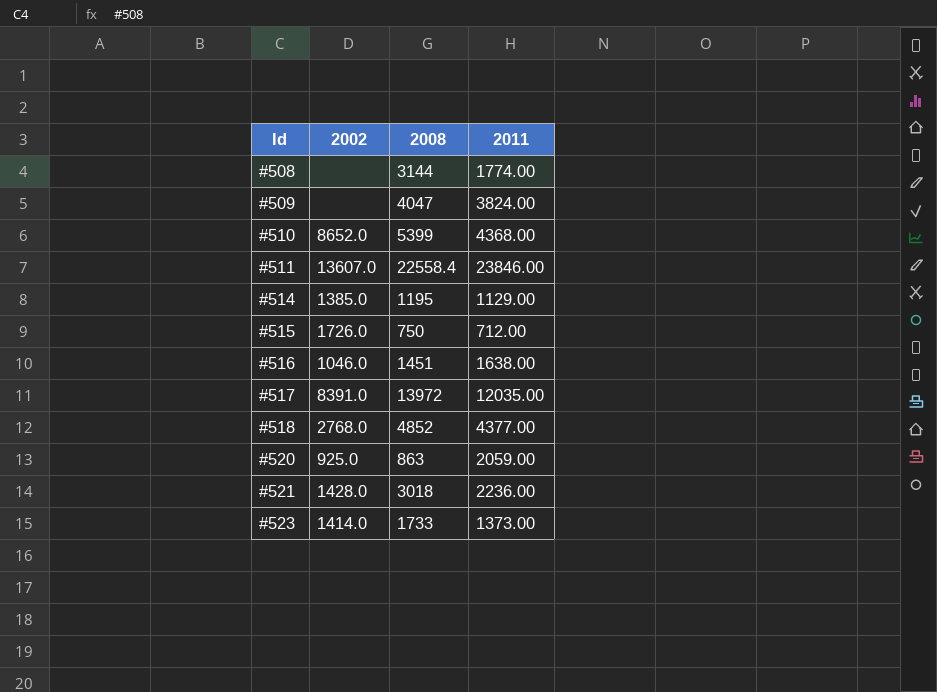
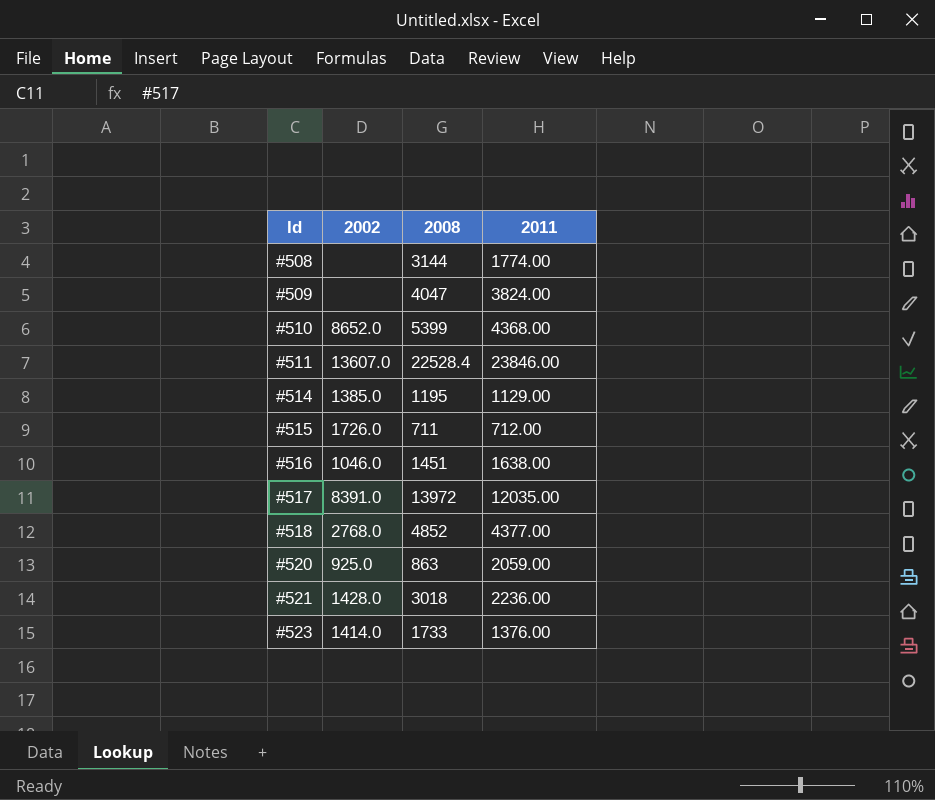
#511 | 2008: 22558.4 -> 22528.4
#515 | 2008: 750 -> 711
#523 | 2011: 1373.00 -> 1376.00

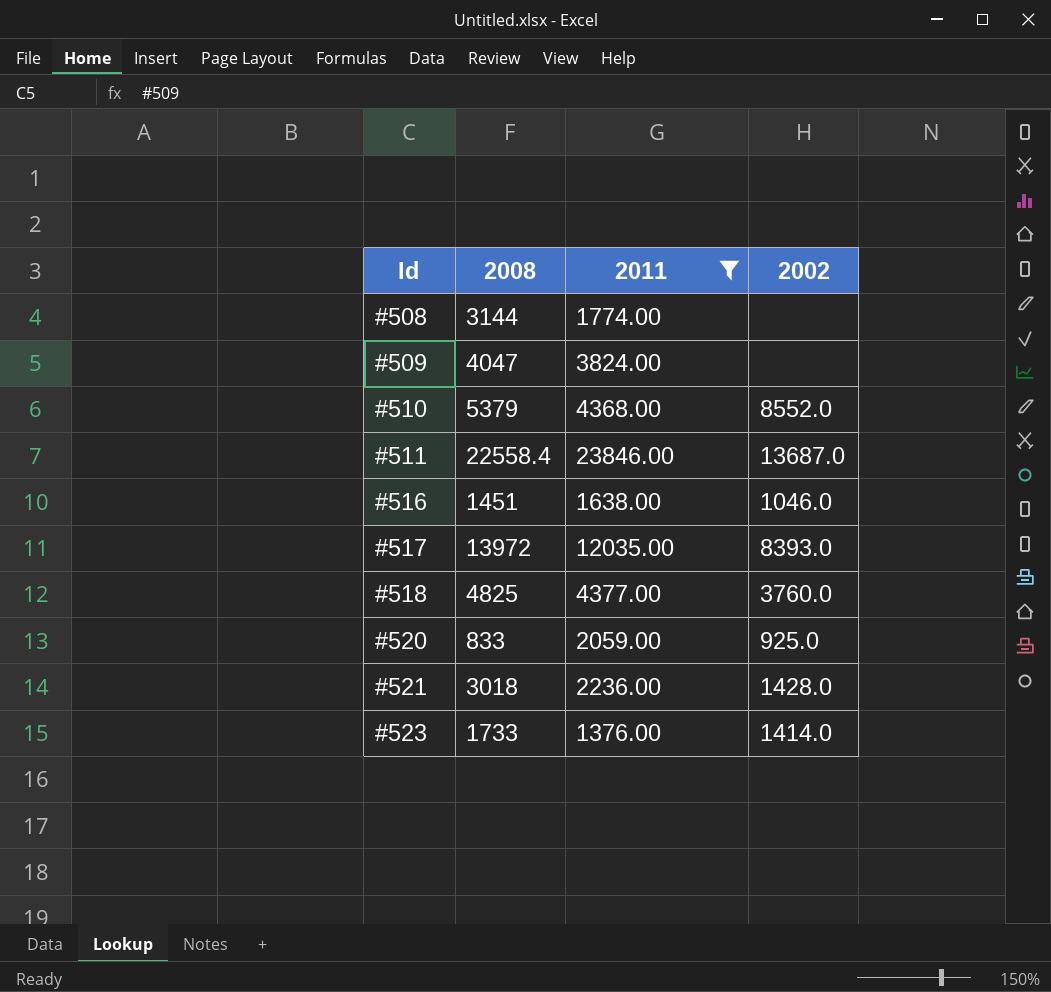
filter: none -> 2011 >= 1376.00
column 2002 | position: 2 -> 4
#510 | 2008: 5399 -> 5379
#510 | 2002: 8652.0 -> 8552.0
#511 | 2008: 22528.4 -> 22558.4
#511 | 2002: 13607.0 -> 13687.0
#517 | 2002: 8391.0 -> 8393.0
#518 | 2008: 4852 -> 4825
#518 | 2002: 2768.0 -> 3760.0
#520 | 2008: 863 -> 833

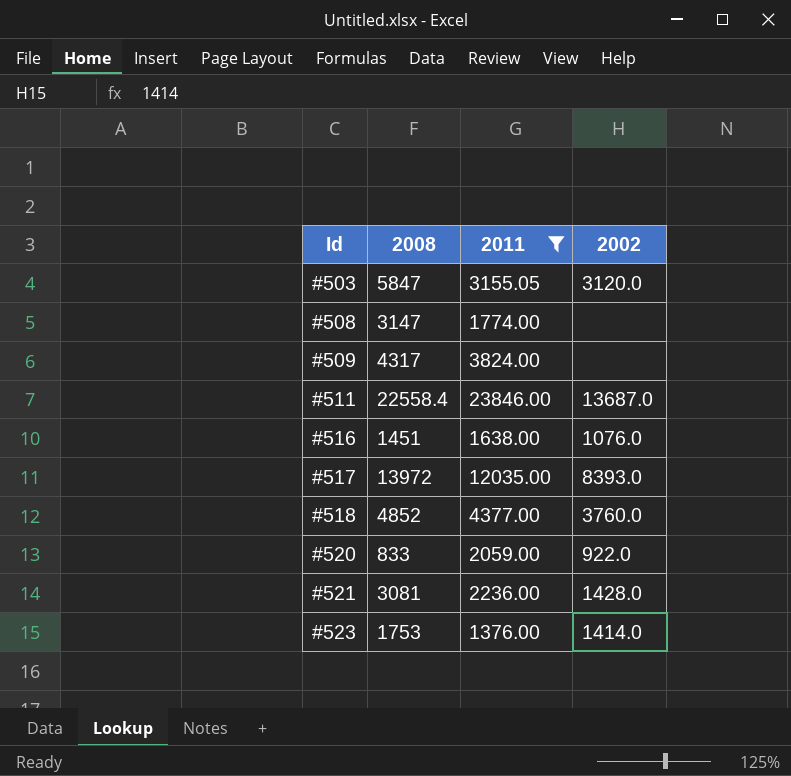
row #510: 5379 | 4368.00 | 8552.0 -> none
row #503: none -> 5847 | 3155.05 | 3120.0
#508 | 2008: 3144 -> 3147
#509 | 2008: 4047 -> 4317
#516 | 2002: 1046.0 -> 1076.0
#518 | 2008: 4825 -> 4852
#520 | 2002: 925.0 -> 922.0
#521 | 2008: 3018 -> 3081
#523 | 2008: 1733 -> 1753

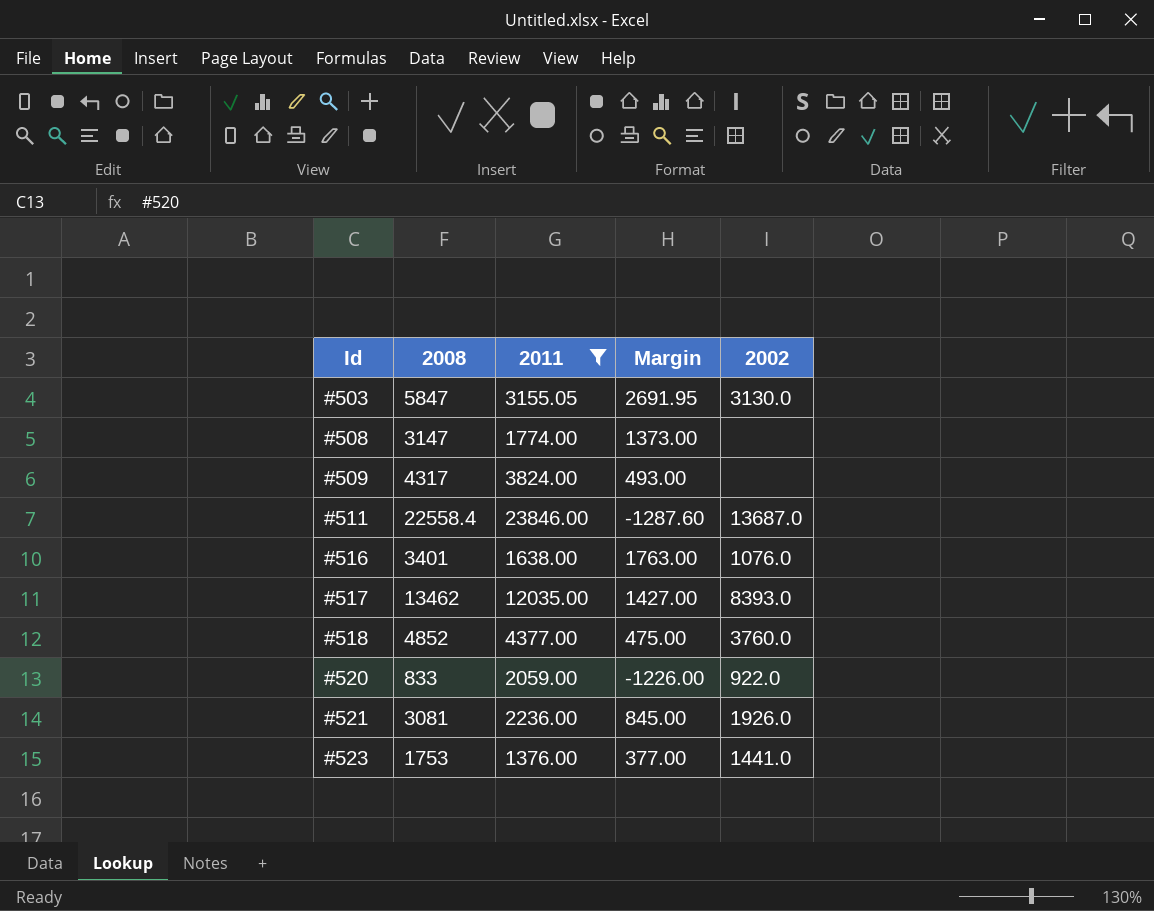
column Margin | formula: none -> [2008] - [2011]
#503 | 2002: 3120.0 -> 3130.0
#516 | 2008: 1451 -> 3401
#517 | 2008: 13972 -> 13462
#521 | 2002: 1428.0 -> 1926.0
#523 | 2002: 1414.0 -> 1441.0

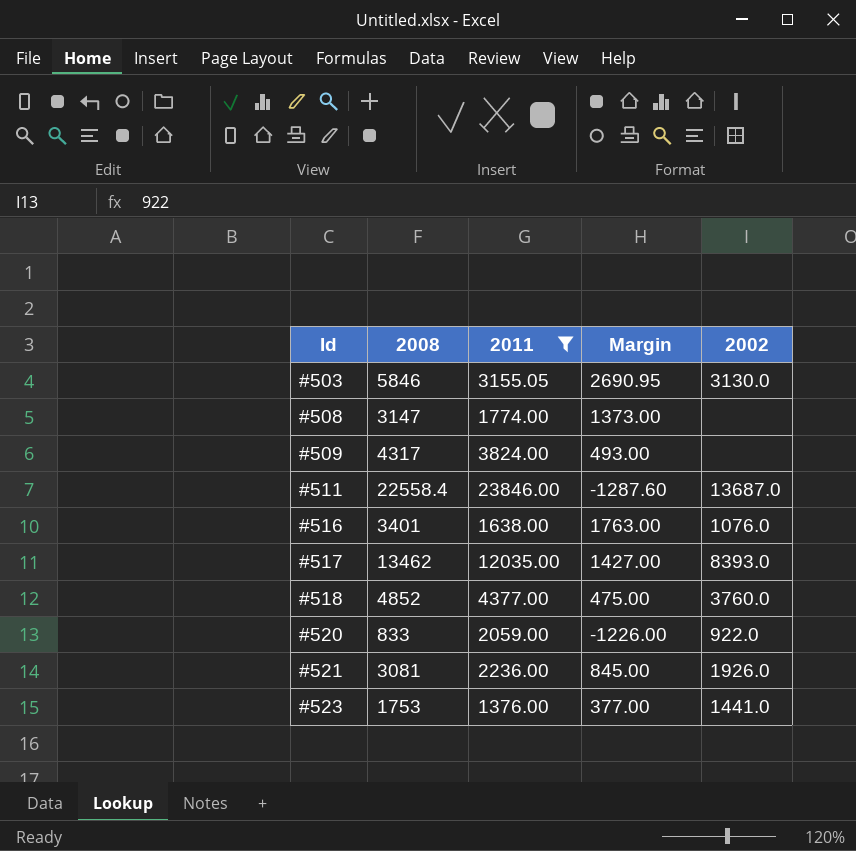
#503 | 2008: 5847 -> 5846
#503 | Margin: 2691.95 -> 2690.95

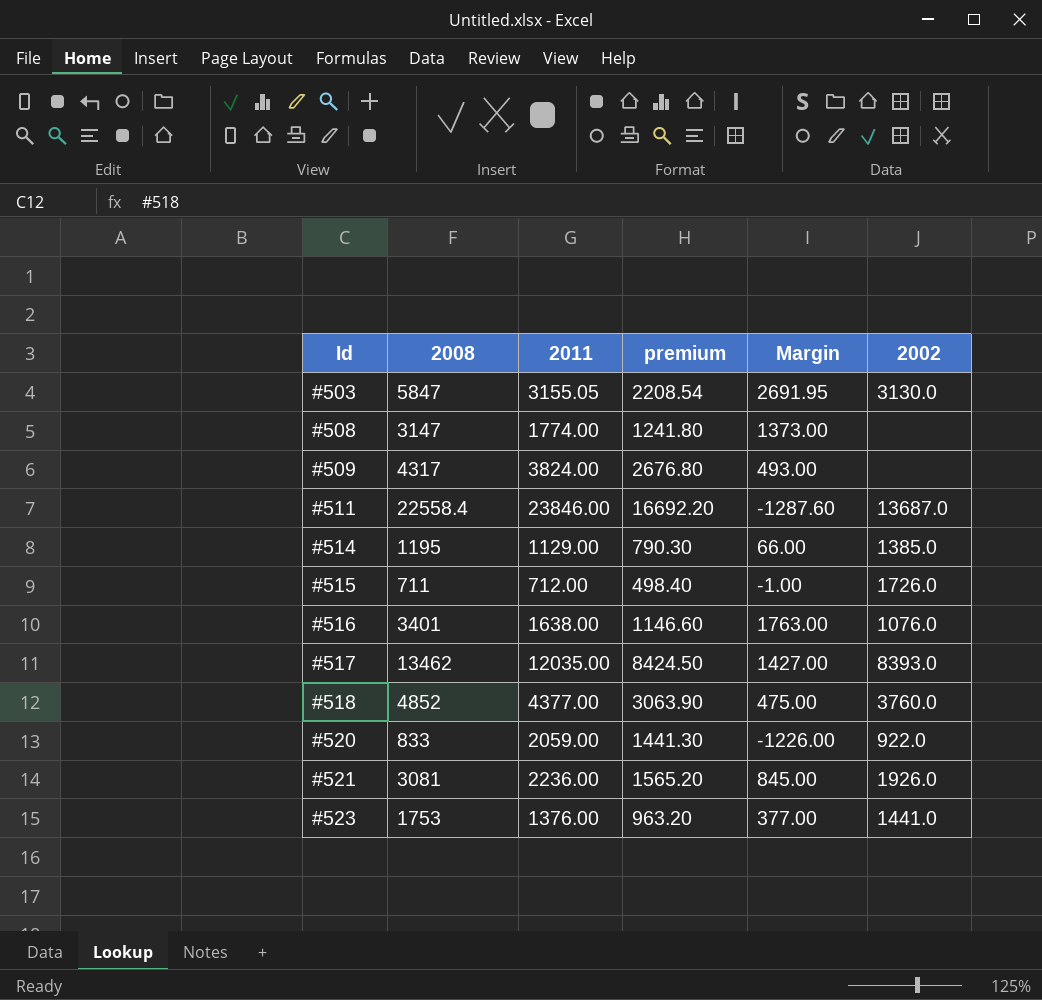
filter: 2011 >= 1376.00 -> none
column premium | formula: none -> [2011] * 0.7
#503 | 2008: 5846 -> 5847
#503 | Margin: 2690.95 -> 2691.95

